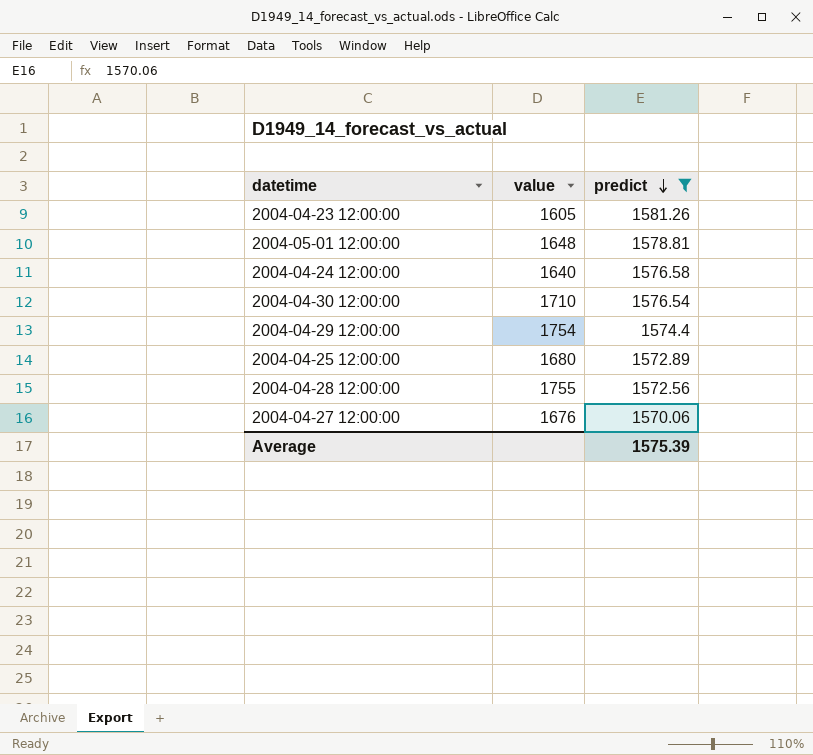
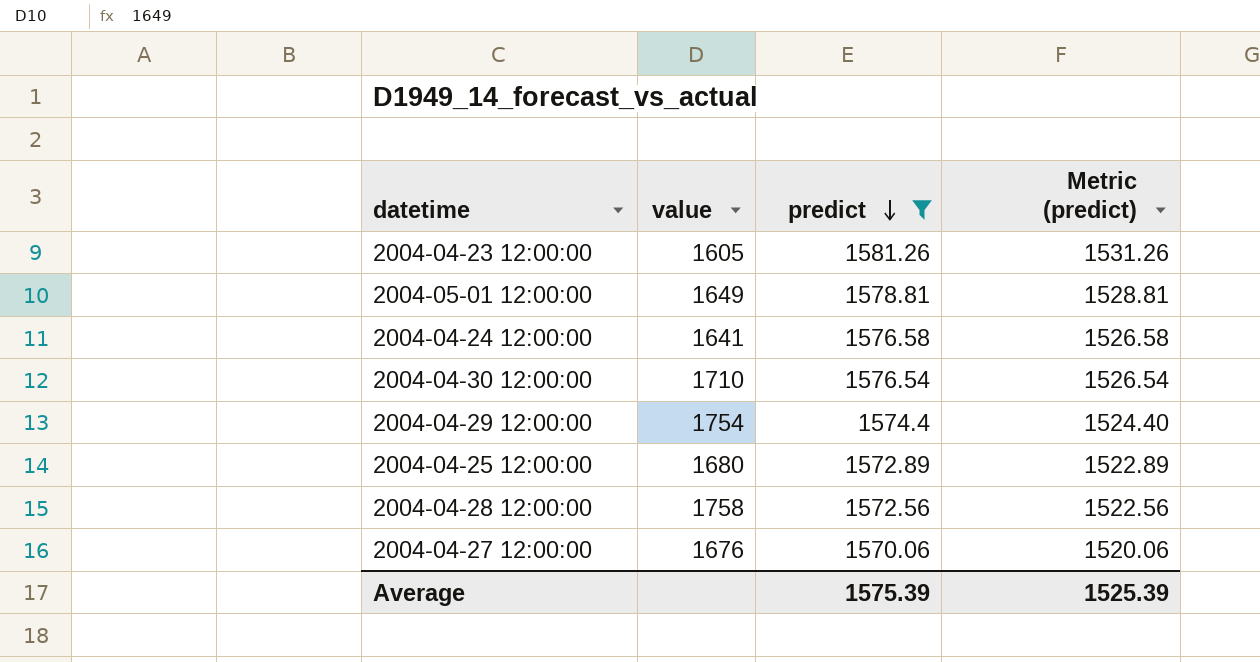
column Metric (predict) | formula: none -> [predict] - 50
2004-05-01 12:00:00 | value: 1648 -> 1649
2004-04-24 12:00:00 | value: 1640 -> 1641
2004-04-28 12:00:00 | value: 1755 -> 1758

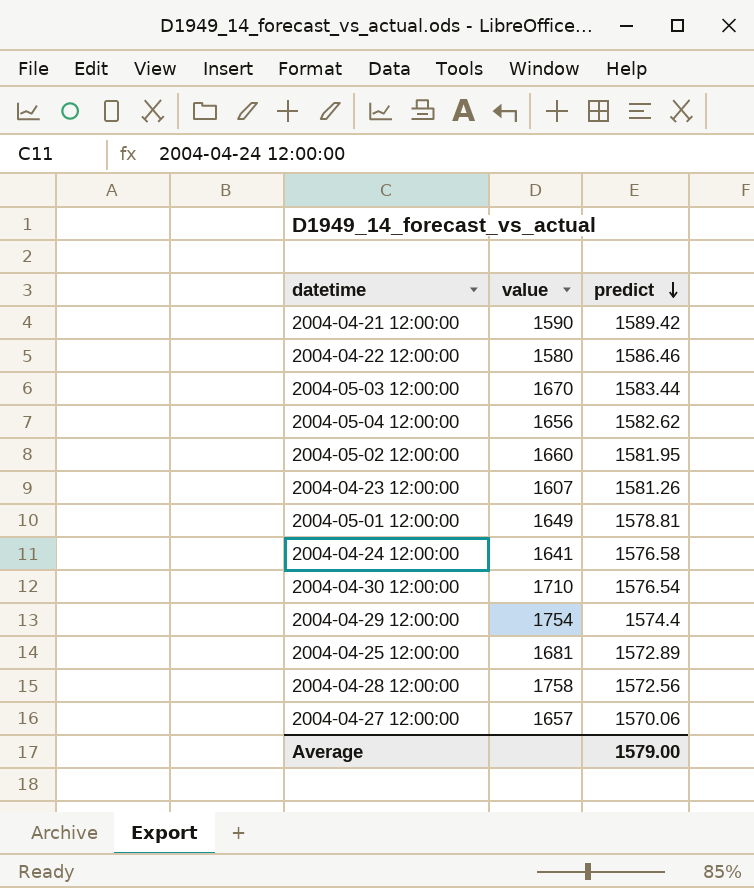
filter: predict <= 1581.26 -> none
column Metric (predict) | formula: [predict] - 50 -> none
2004-04-23 12:00:00 | value: 1605 -> 1607
2004-04-25 12:00:00 | value: 1680 -> 1681
2004-04-27 12:00:00 | value: 1676 -> 1657
Average | predict: 1575.39 -> 1579.00

